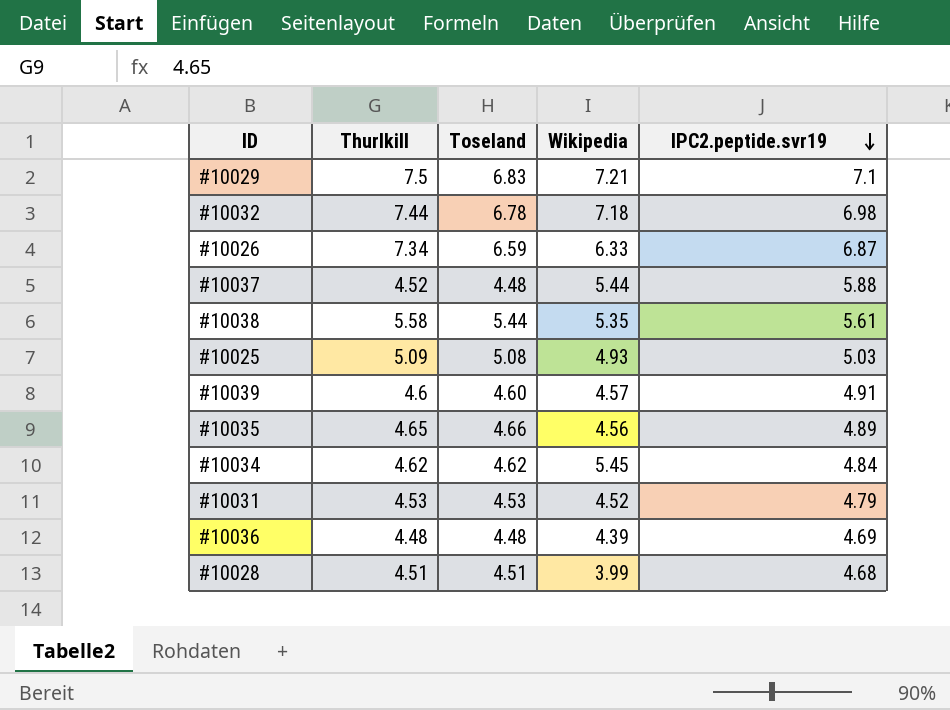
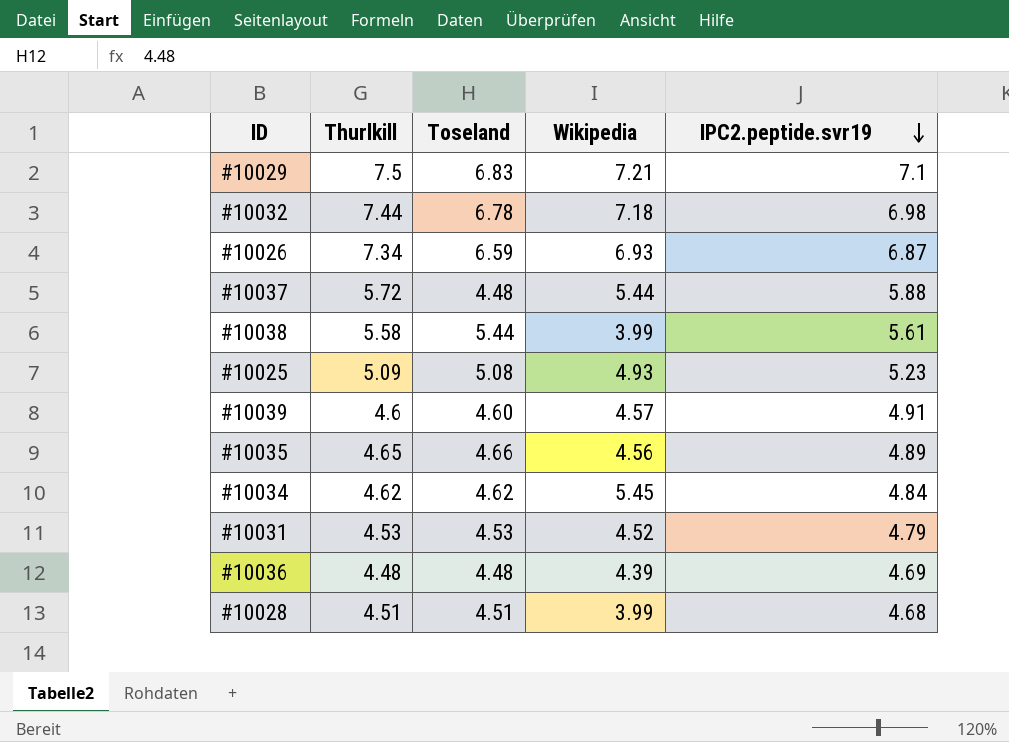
#10026 | Wikipedia: 6.33 -> 6.93
#10037 | Thurlkill: 4.52 -> 5.72
#10038 | Wikipedia: 5.35 -> 3.99
#10025 | IPC2.peptide.svr19: 5.03 -> 5.23

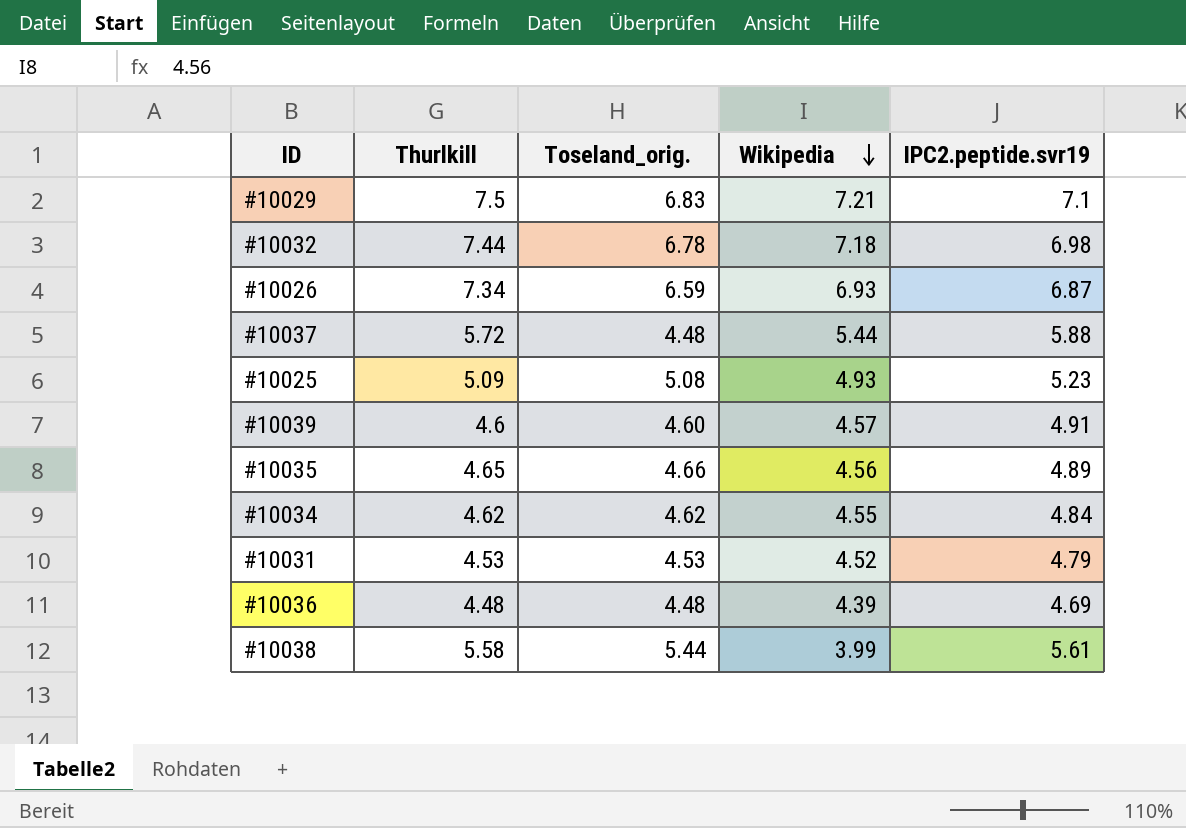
row order: IPC2.peptide.svr19 descending -> Wikipedia descending
column name: Toseland -> Toseland_orig.
row #10028: 4.51 | 4.51 | 3.99 | 4.68 -> none
#10034 | Wikipedia: 5.45 -> 4.55

